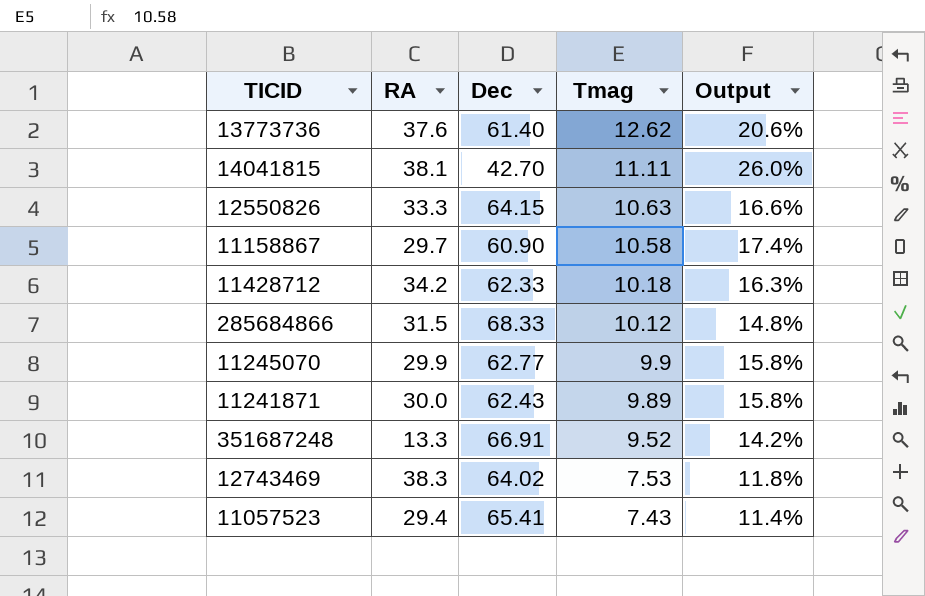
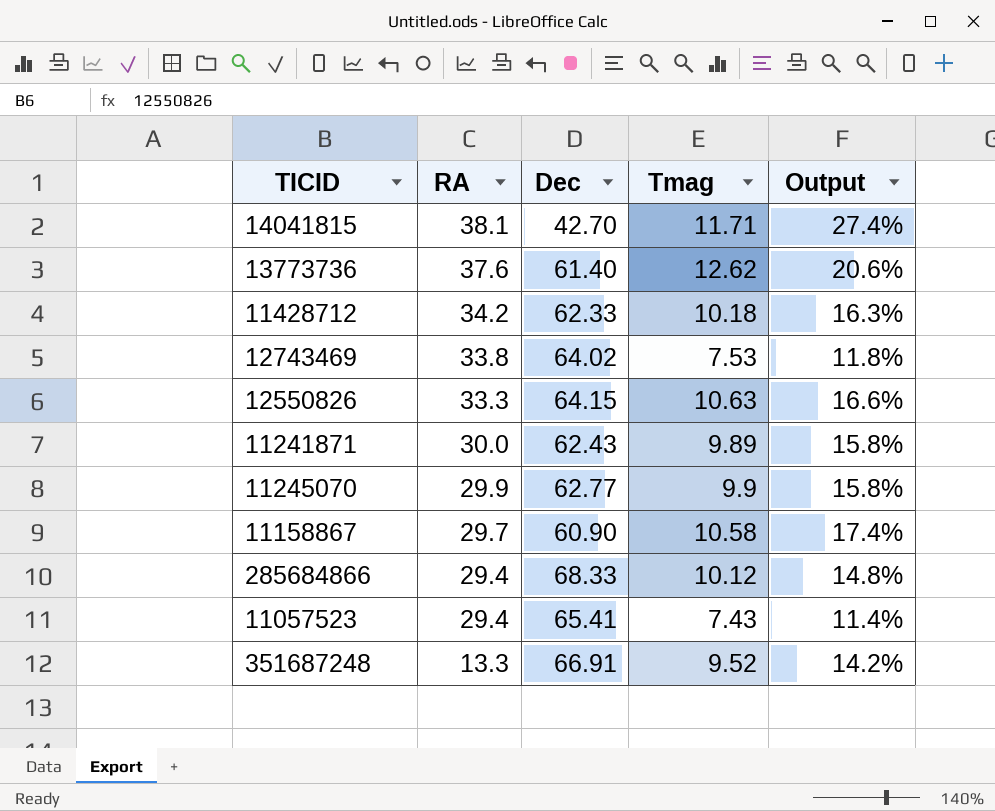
row order: Tmag descending -> RA descending
14041815 | Tmag: 11.11 -> 11.71
14041815 | Output: 26.0% -> 27.4%
12743469 | RA: 38.3 -> 33.8
285684866 | RA: 31.5 -> 29.4

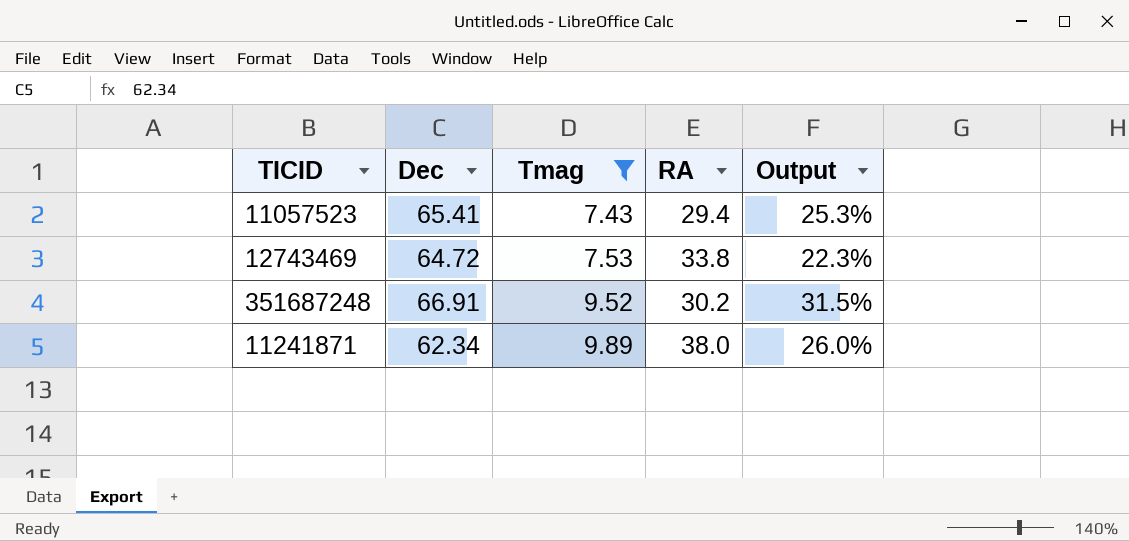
filter: none -> Tmag <= 9.89
row order: RA descending -> Tmag ascending
column RA | position: 2 -> 4
column Output | formula: [Tmag] / [Dec] -> [Tmag] / [RA]
12743469 | Dec: 64.02 -> 64.72
351687248 | RA: 13.3 -> 30.2
11241871 | Dec: 62.43 -> 62.34
11241871 | RA: 30.0 -> 38.0

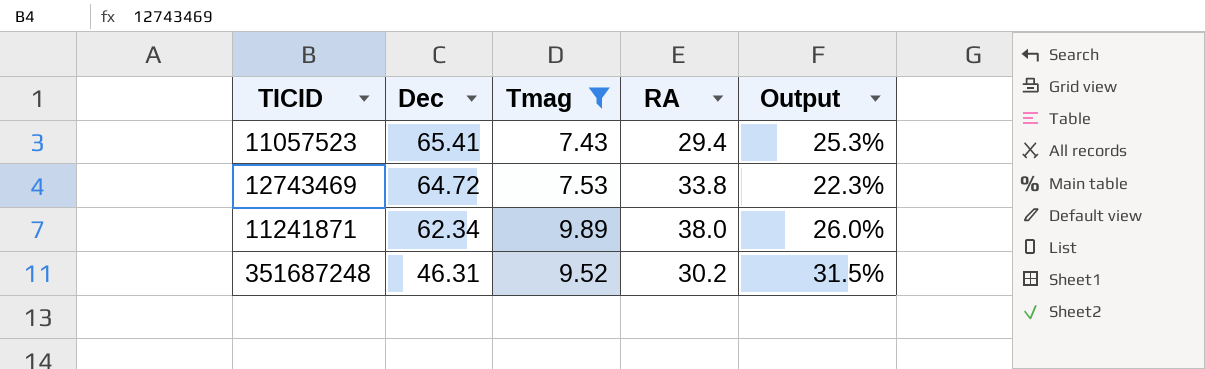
row order: Tmag ascending -> Dec descending
351687248 | Dec: 66.91 -> 46.31

